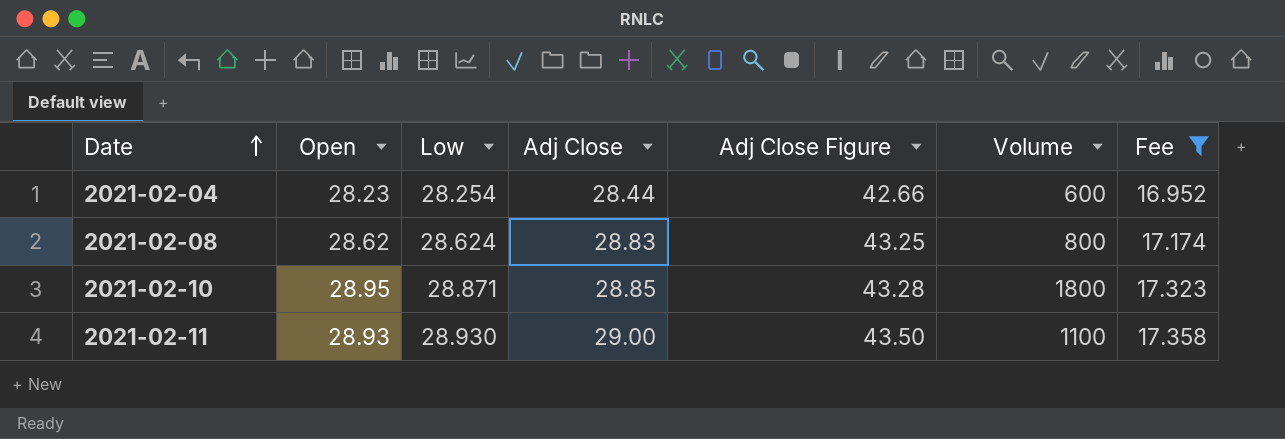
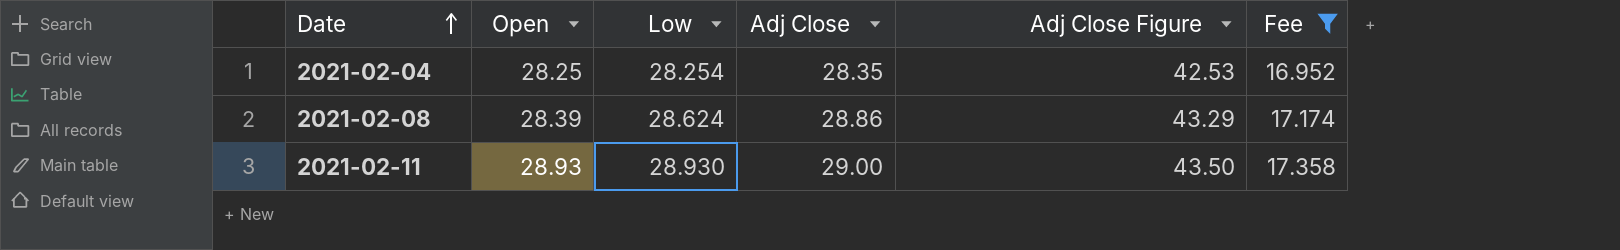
column Volume | position: 6 -> none
row 2021-02-10: 28.95 | 28.871 | 28.85 | 43.28 | 1800 | 17.323 -> none
2021-02-04 | Open: 28.23 -> 28.25
2021-02-04 | Adj Close: 28.44 -> 28.35
2021-02-04 | Adj Close Figure: 42.66 -> 42.53
2021-02-08 | Open: 28.62 -> 28.39
2021-02-08 | Adj Close: 28.83 -> 28.86
2021-02-08 | Adj Close Figure: 43.25 -> 43.29

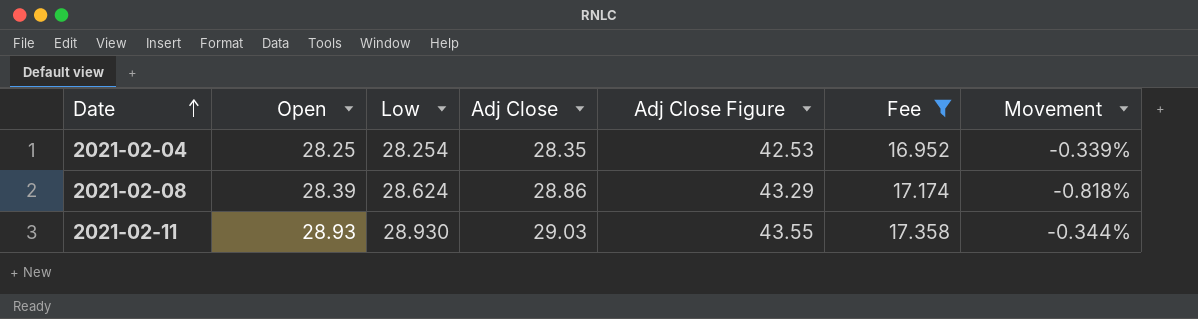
column Movement | formula: none -> ([Low] - [Adj Close]) / [Adj Close]
2021-02-11 | Adj Close: 29.00 -> 29.03
2021-02-11 | Adj Close Figure: 43.50 -> 43.55

